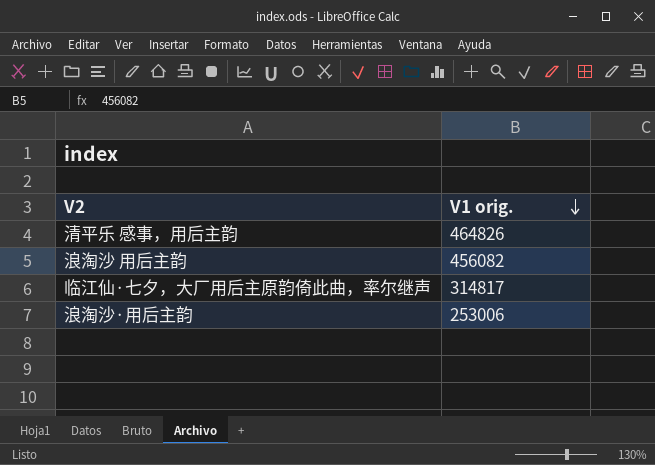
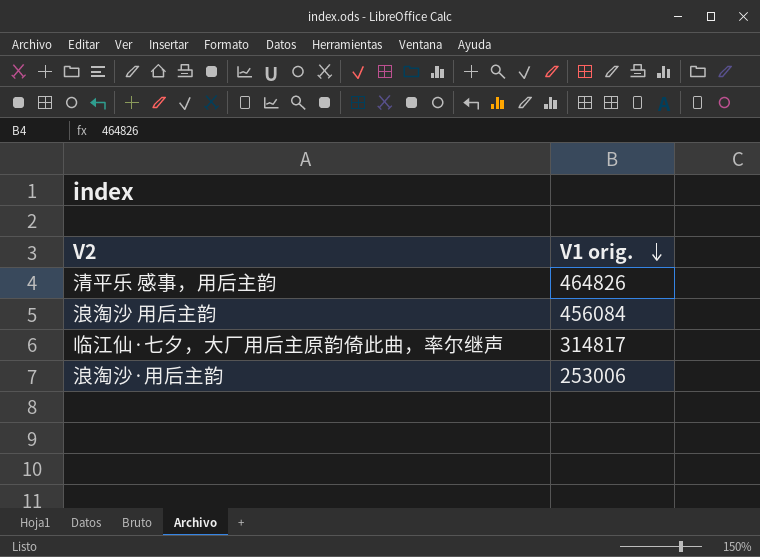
浪淘沙 用后主韵 | V1 orig.: 456082 -> 456084

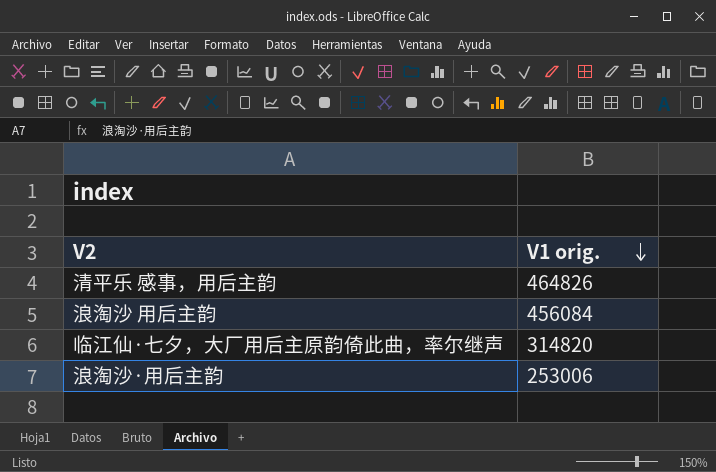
临江仙·七夕，大厂用后主原韵倚此曲，率尔继声 | V1 orig.: 314817 -> 314820

